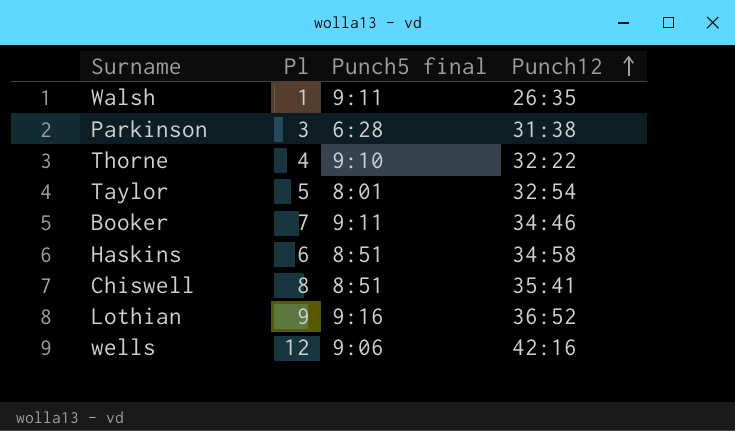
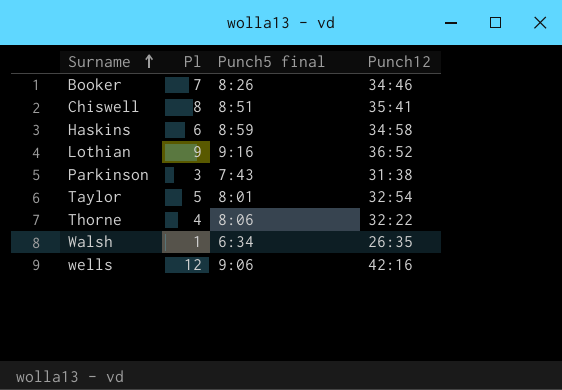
row order: Punch12 ascending -> Surname ascending
Booker | Punch5 final: 9:11 -> 8:26
Haskins | Punch5 final: 8:51 -> 8:59
Parkinson | Punch5 final: 6:28 -> 7:43
Thorne | Punch5 final: 9:10 -> 8:06
Walsh | Punch5 final: 9:11 -> 6:34

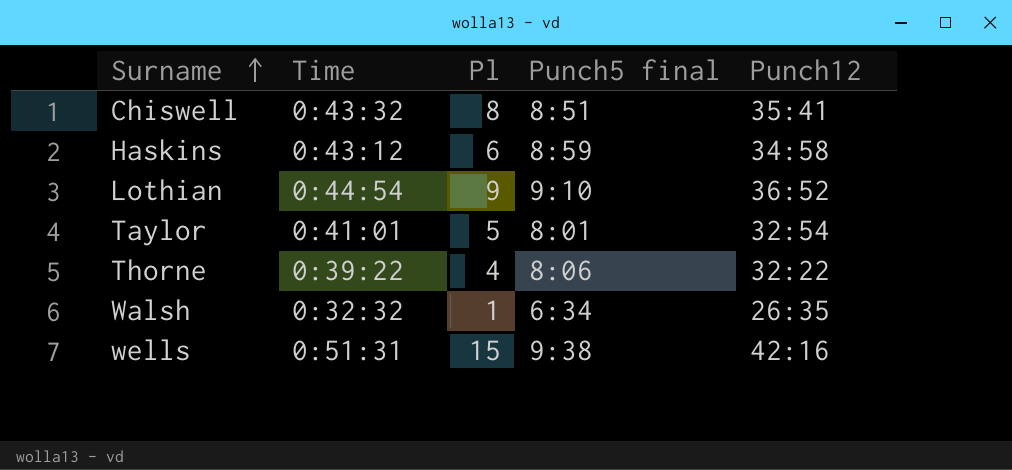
column Time | position: none -> 2
row Booker: 7 | 8:26 | 34:46 -> none
row Parkinson: 3 | 7:43 | 31:38 -> none
Lothian | Punch5 final: 9:16 -> 9:10
wells | Pl: 12 -> 15
wells | Punch5 final: 9:06 -> 9:38

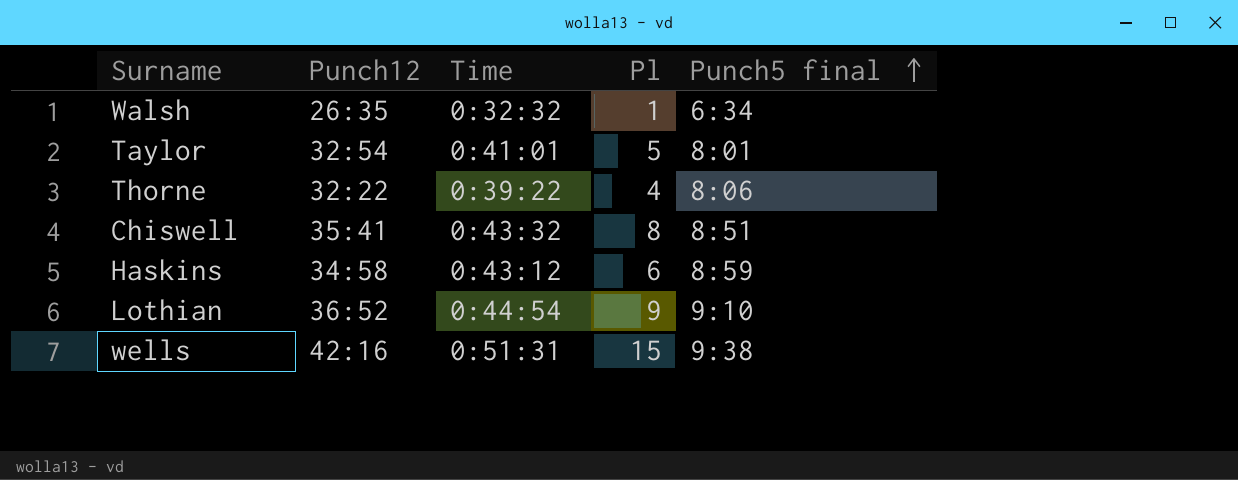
row order: Surname ascending -> Punch5 final ascending
column Punch12 | position: 5 -> 2

